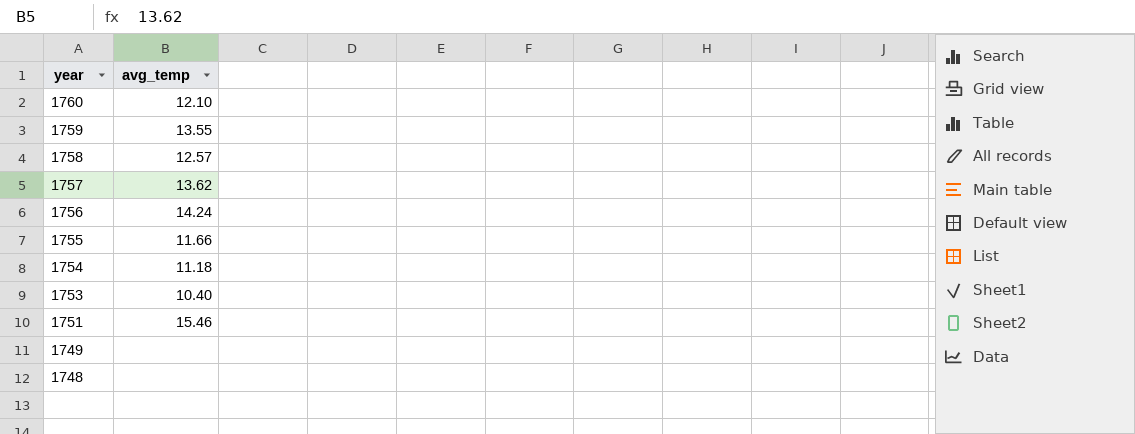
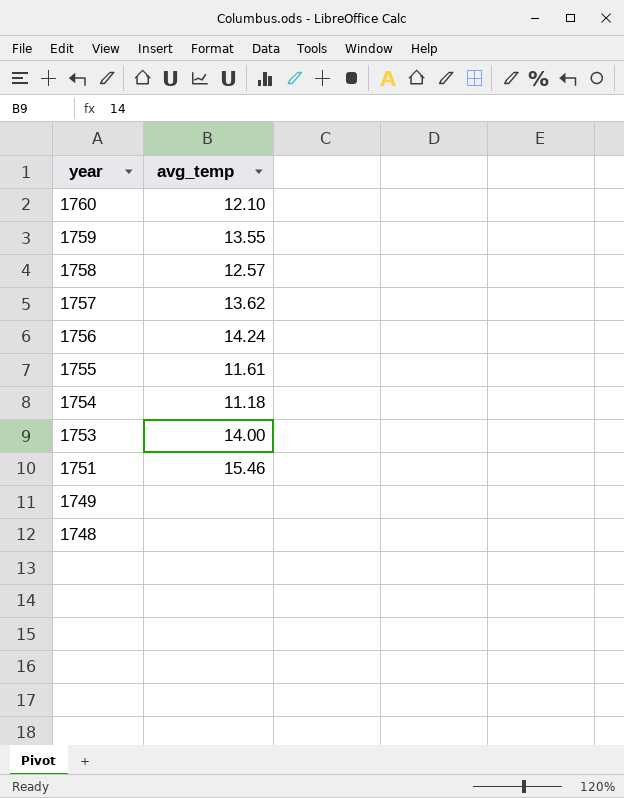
1755 | avg_temp: 11.66 -> 11.61
1753 | avg_temp: 10.40 -> 14.00

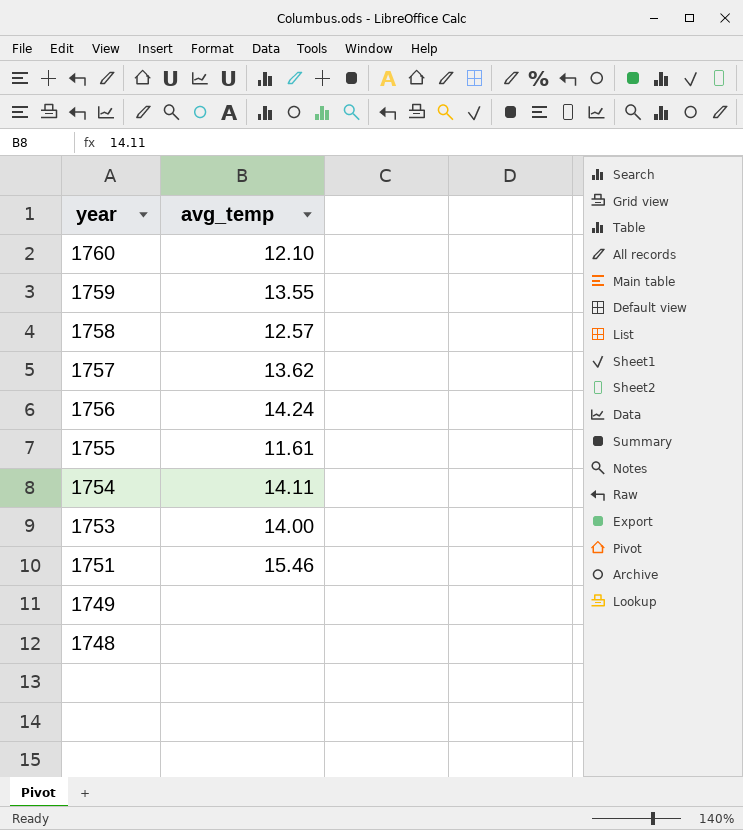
1754 | avg_temp: 11.18 -> 14.11

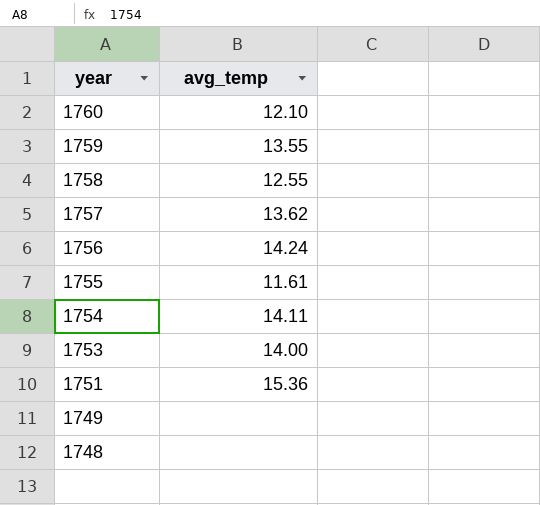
1758 | avg_temp: 12.57 -> 12.55
1751 | avg_temp: 15.46 -> 15.36

